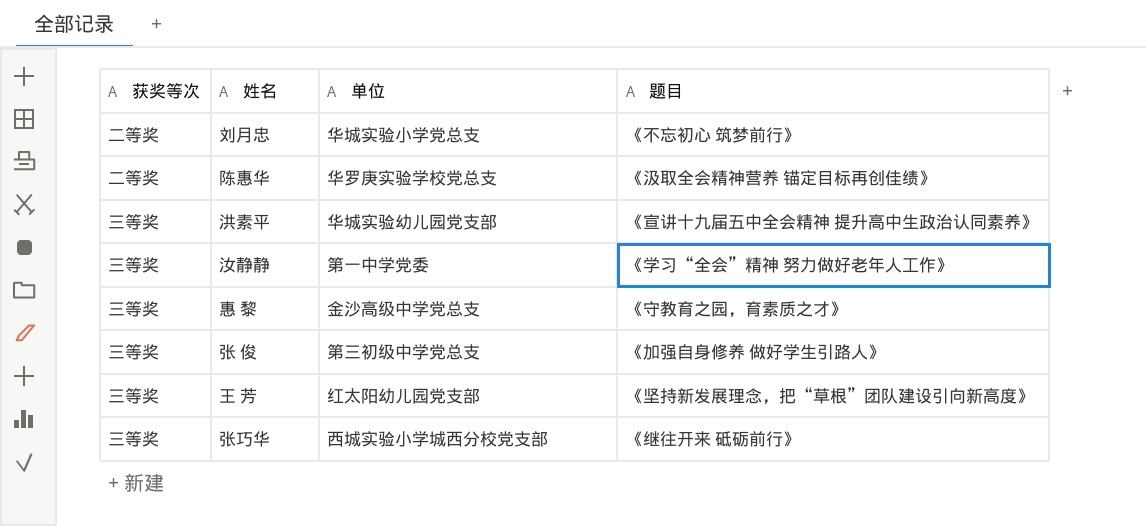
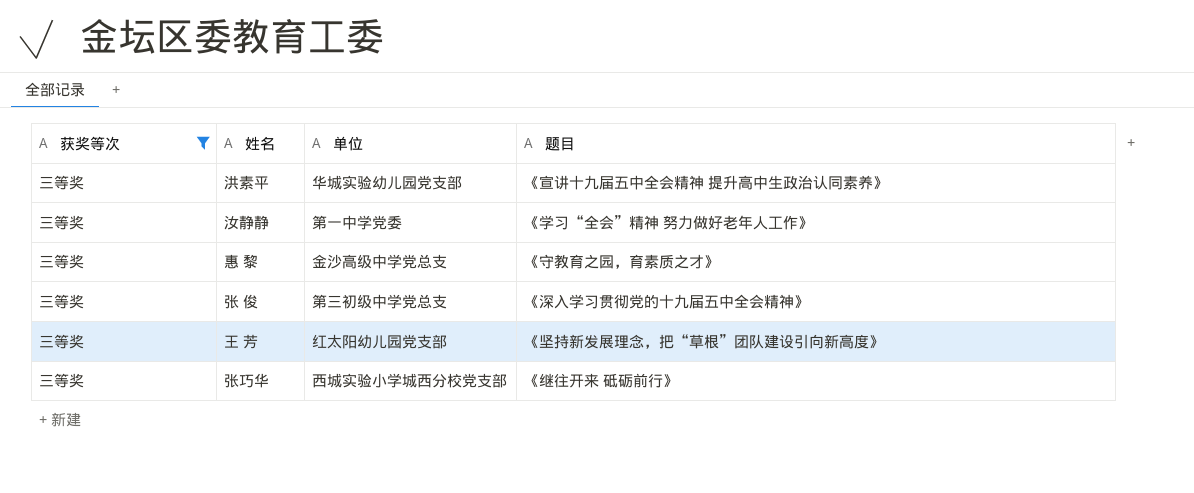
filter: none -> 获奖等次 = 三等奖
张 俊 | 题目: 《加强自身修养 做好学生引路人》 -> 《深入学习贯彻党的十九届五中全会精神》

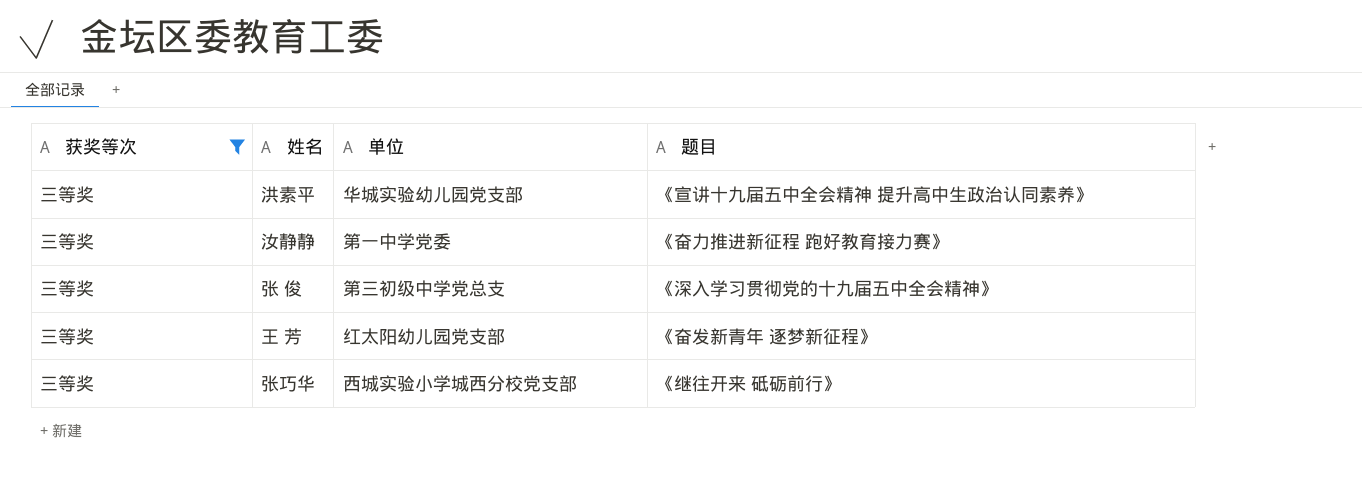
row 惠 黎: 三等奖 | 金沙高级中学党总支 | 《守教育之园，育素质之才》 -> none
汝静静 | 题目: 《学习“全会”精神 努力做好老年人工作》 -> 《奋力推进新征程 跑好教育接力赛》
王 芳 | 题目: 《坚持新发展理念，把“草根”团队建设引向新高度》 -> 《奋发新青年 逐梦新征程》

